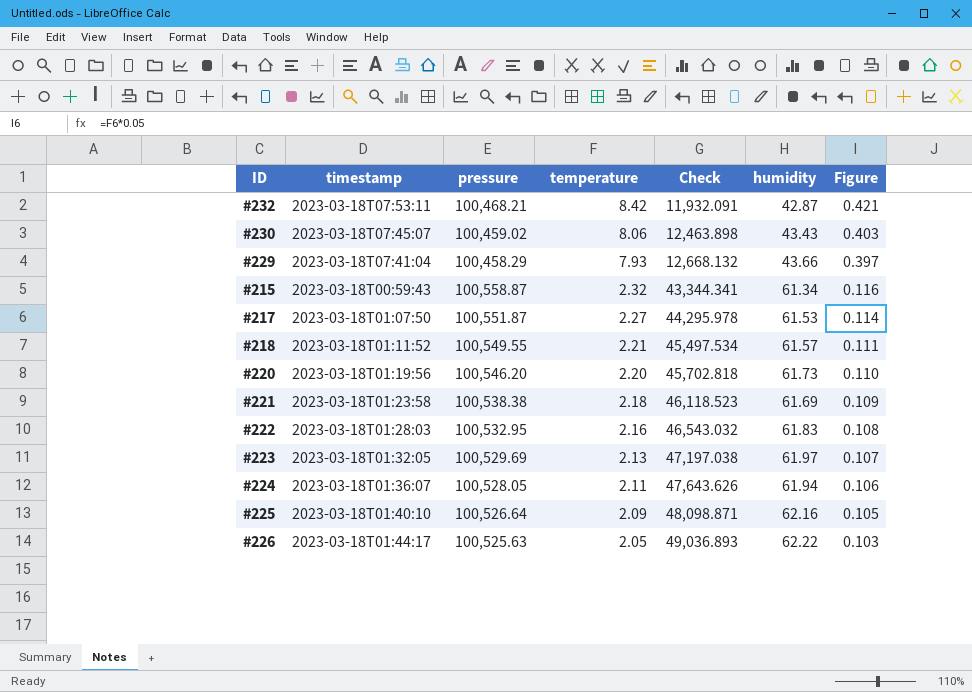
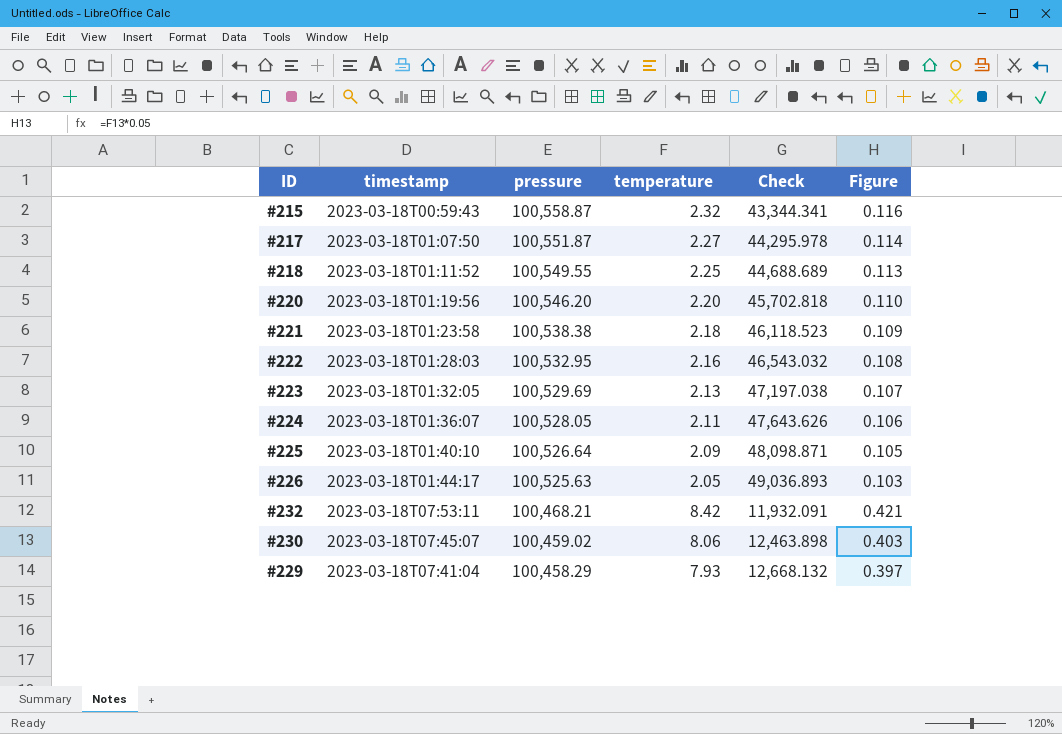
row order: temperature descending -> pressure descending
column humidity | position: 6 -> none
#218 | temperature: 2.21 -> 2.25
#218 | Check: 45,497.534 -> 44,688.689
#218 | Figure: 0.111 -> 0.113

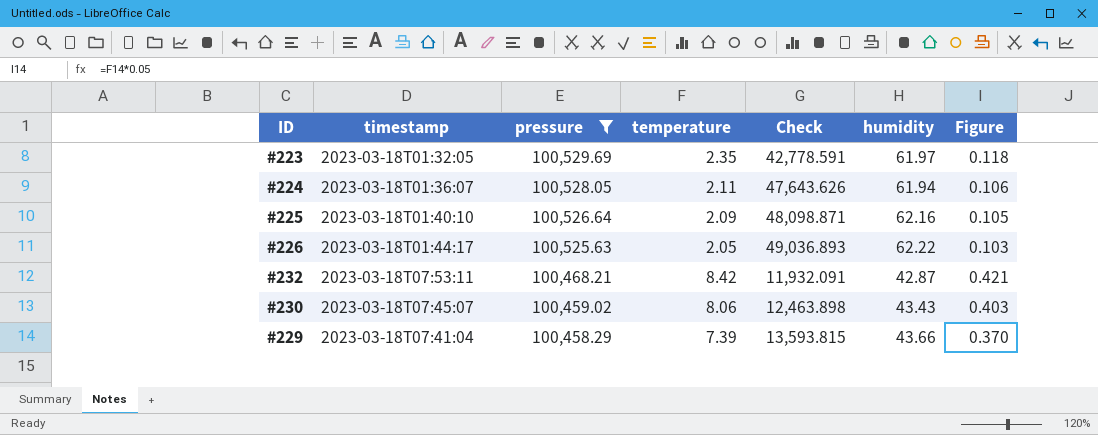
filter: none -> pressure <= 100,529.69
column humidity | position: none -> 6
#223 | temperature: 2.13 -> 2.35
#223 | Check: 47,197.038 -> 42,778.591
#223 | Figure: 0.107 -> 0.118
#229 | temperature: 7.93 -> 7.39
#229 | Check: 12,668.132 -> 13,593.815
#229 | Figure: 0.397 -> 0.370

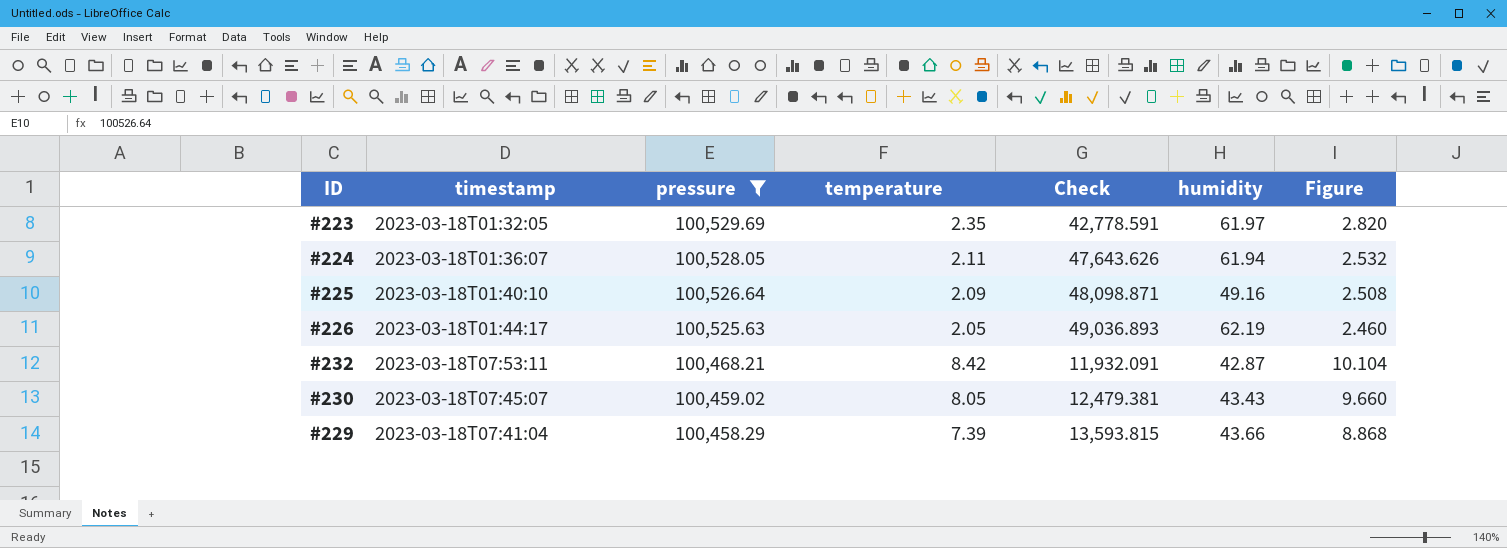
column Figure | formula: [temperature] * 0.05 -> [temperature] * 1.2
#225 | humidity: 62.16 -> 49.16
#226 | humidity: 62.22 -> 62.19
#230 | temperature: 8.06 -> 8.05
#230 | Check: 12,463.898 -> 12,479.381

